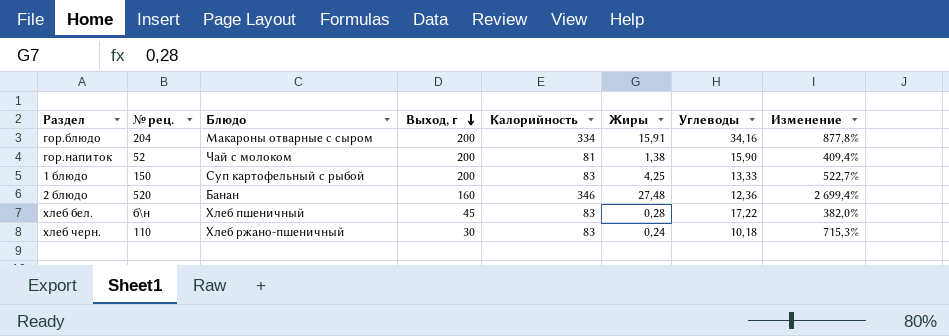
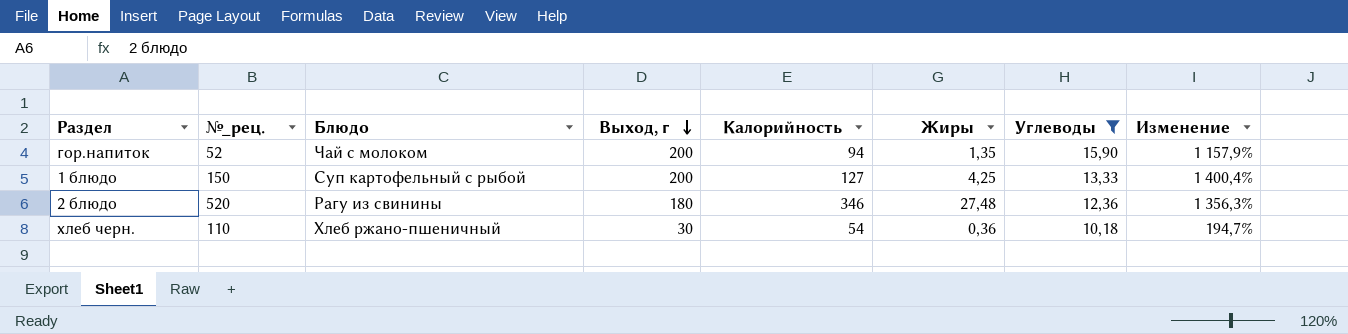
filter: none -> Углеводы <= 15,90
column name: № рец. -> №_рец.
column Изменение | formula: ([Калорийность] - [Углеводы]) / [Углеводы] -> ([Выход, г] - [Углеводы]) / [Углеводы]
гор.напиток | Калорийность: 81 -> 94
гор.напиток | Жиры: 1,38 -> 1,35
1 блюдо | Калорийность: 83 -> 127
2 блюдо | Блюдо: Банан -> Рагу из свинины
2 блюдо | Выход, г: 160 -> 180
хлеб черн. | Калорийность: 83 -> 54
хлеб черн. | Жиры: 0,24 -> 0,36

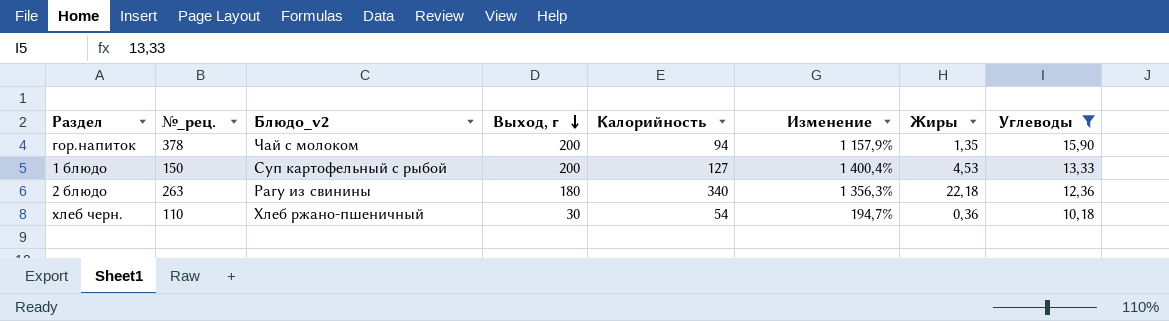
column name: Блюдо -> Блюдо_v2
column Изменение | position: 8 -> 6
гор.напиток | №_рец.: 52 -> 378
1 блюдо | Жиры: 4,25 -> 4,53
2 блюдо | №_рец.: 520 -> 263
2 блюдо | Калорийность: 346 -> 340
2 блюдо | Жиры: 27,48 -> 22,18

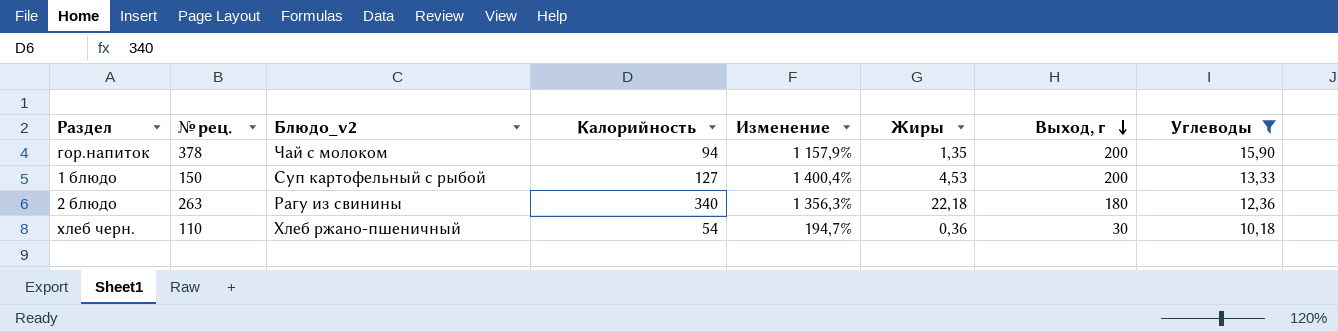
column name: №_рец. -> № рец.
column Выход, г | position: 4 -> 7

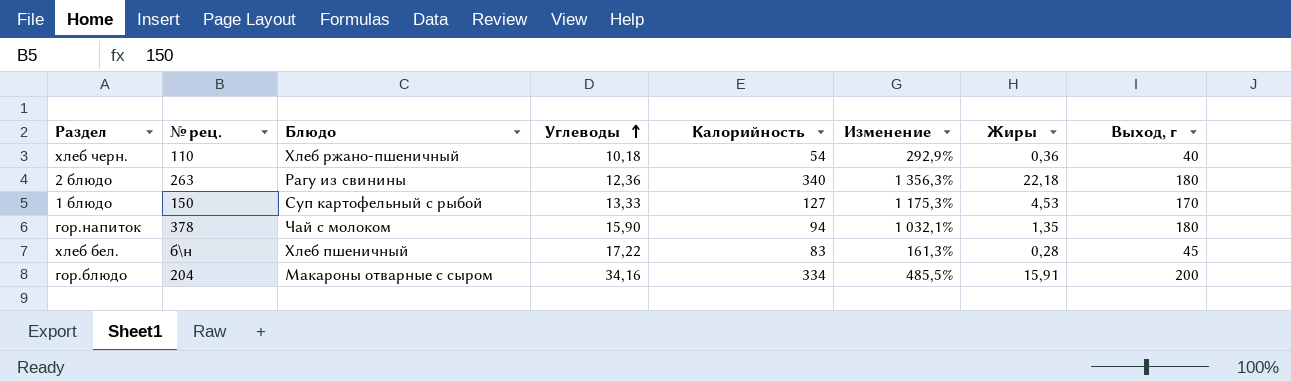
filter: Углеводы <= 15,90 -> none
row order: Выход, г descending -> Углеводы ascending
column name: Блюдо_v2 -> Блюдо
column Углеводы | position: 8 -> 4
хлеб черн. | Изменение: 194,7% -> 292,9%
хлеб черн. | Выход, г: 30 -> 40
1 блюдо | Изменение: 1 400,4% -> 1 175,3%
1 блюдо | Выход, г: 200 -> 170
гор.напиток | Изменение: 1 157,9% -> 1 032,1%
гор.напиток | Выход, г: 200 -> 180

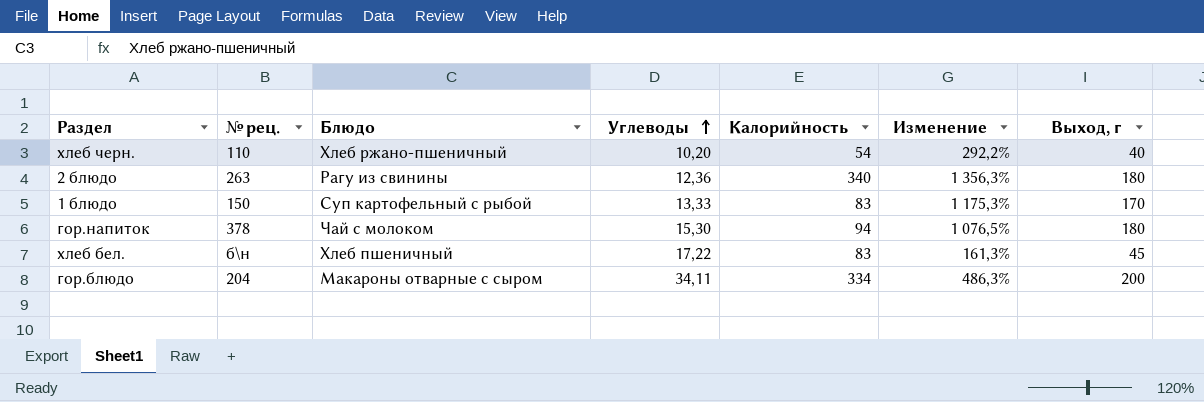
column Жиры | position: 7 -> none
хлеб черн. | Углеводы: 10,18 -> 10,20
хлеб черн. | Изменение: 292,9% -> 292,2%
1 блюдо | Калорийность: 127 -> 83
гор.напиток | Углеводы: 15,90 -> 15,30
гор.напиток | Изменение: 1 032,1% -> 1 076,5%
гор.блюдо | Углеводы: 34,16 -> 34,11
гор.блюдо | Изменение: 485,5% -> 486,3%

